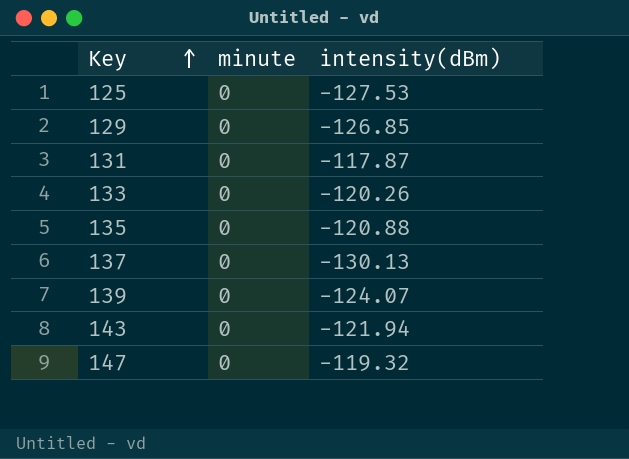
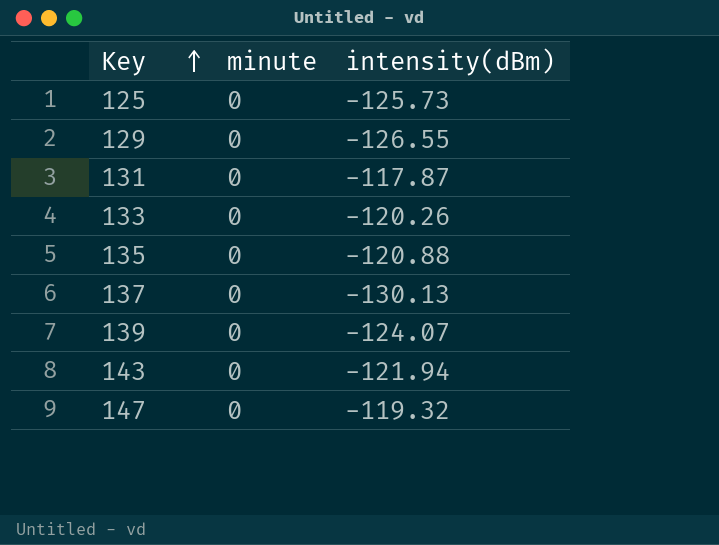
125 | intensity(dBm): -127.53 -> -125.73
129 | intensity(dBm): -126.85 -> -126.55

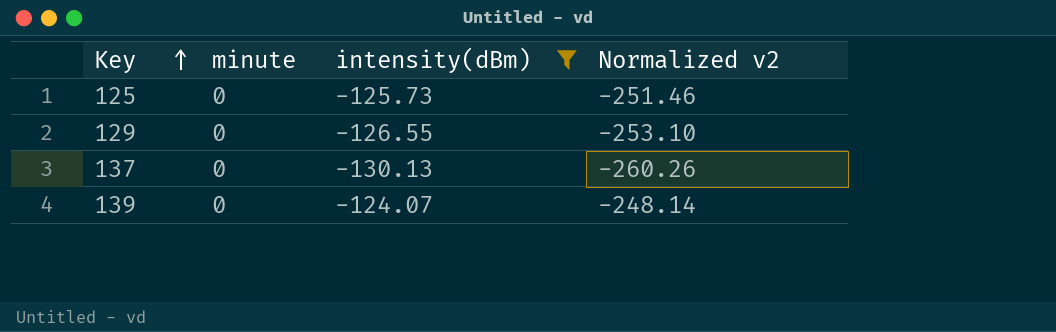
filter: none -> intensity(dBm) <= -124.07
column Normalized v2 | formula: none -> [intensity(dBm)] * 2

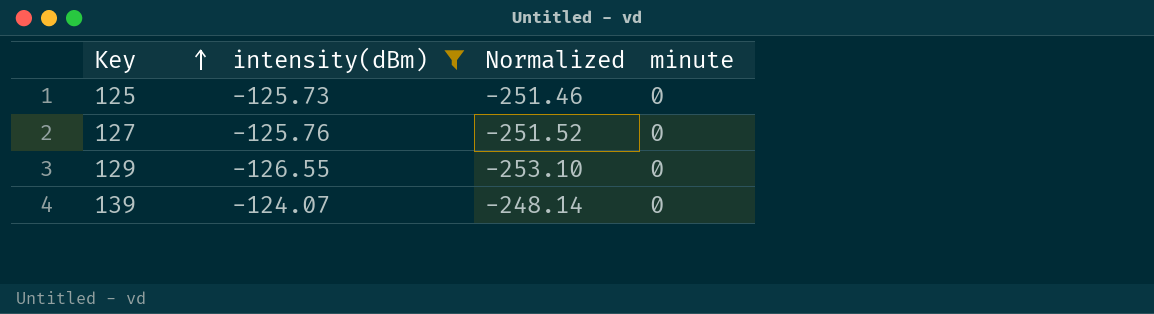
column name: Normalized v2 -> Normalized
column minute | position: 2 -> 4
row 137: 0 | -130.13 | -260.26 -> none
row 127: none -> -125.76 | -251.52 | 0

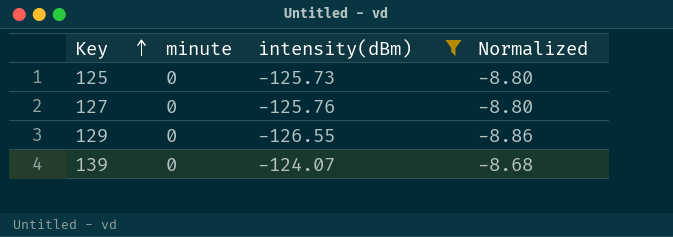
column minute | position: 4 -> 2
column Normalized | formula: [intensity(dBm)] * 2 -> [intensity(dBm)] * 0.07

